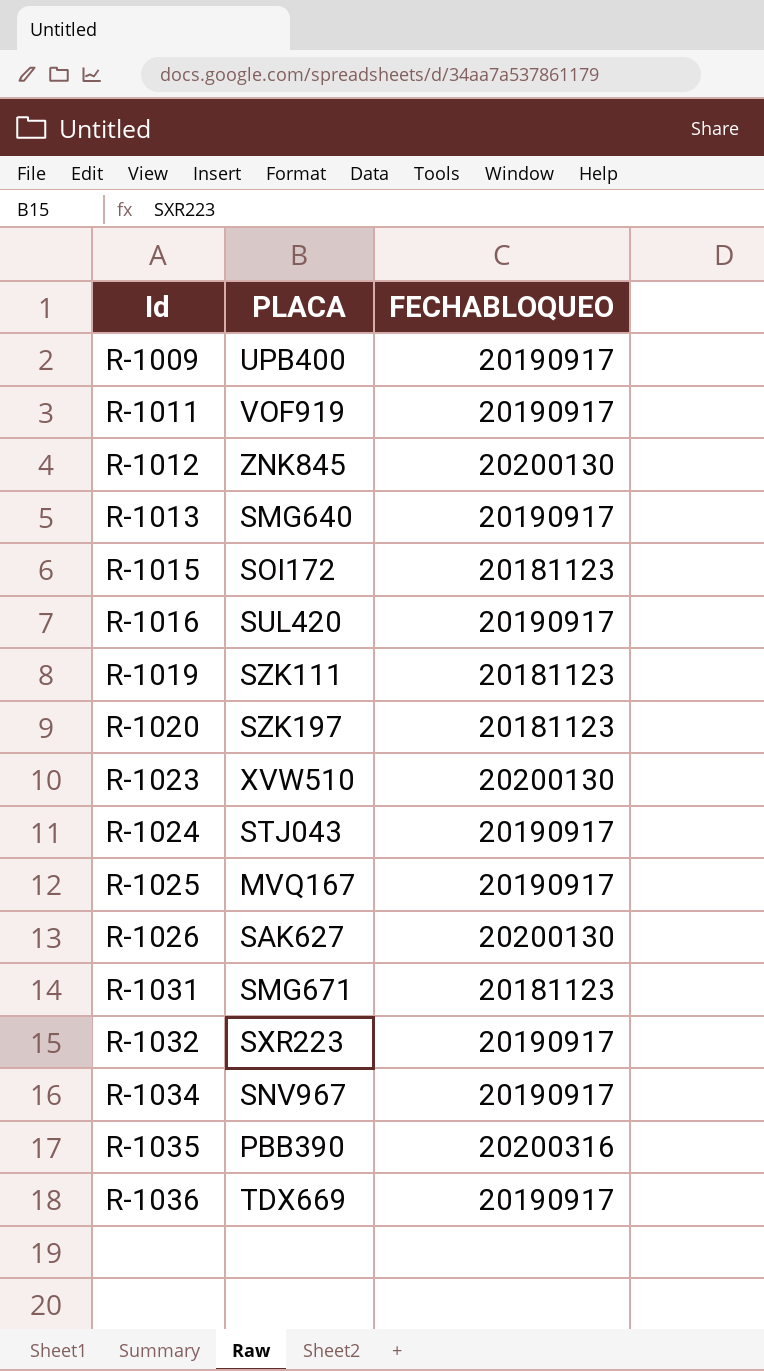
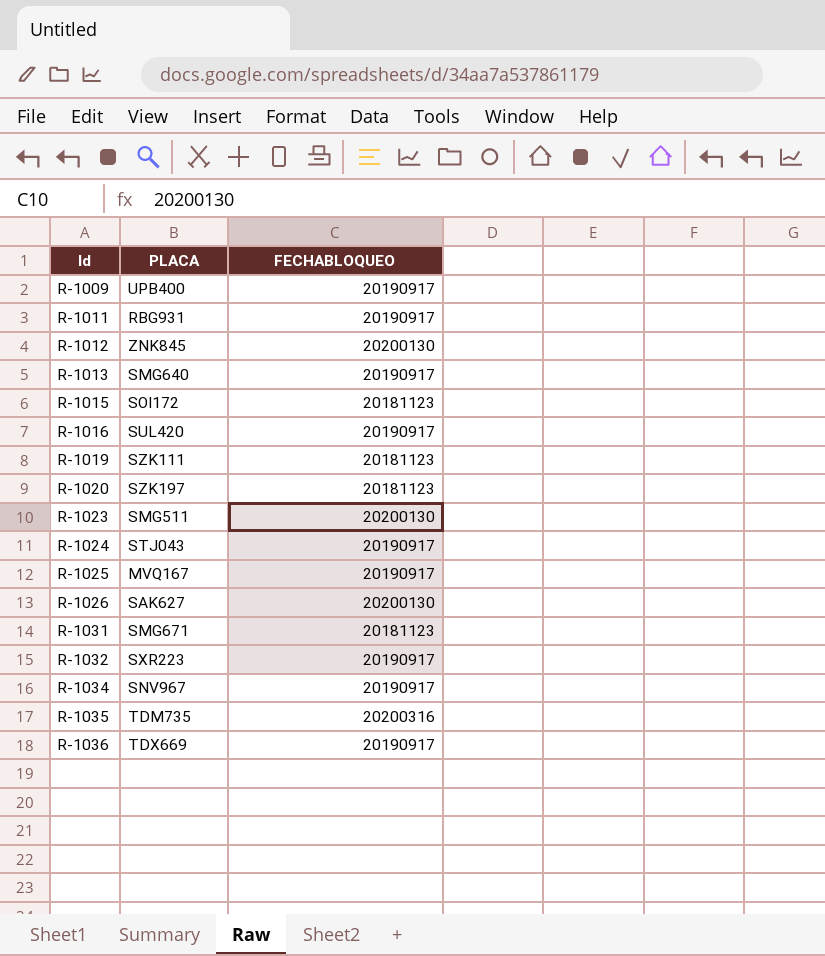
R-1011 | PLACA: VOF919 -> RBG931
R-1023 | PLACA: XVW510 -> SMG511
R-1035 | PLACA: PBB390 -> TDM735

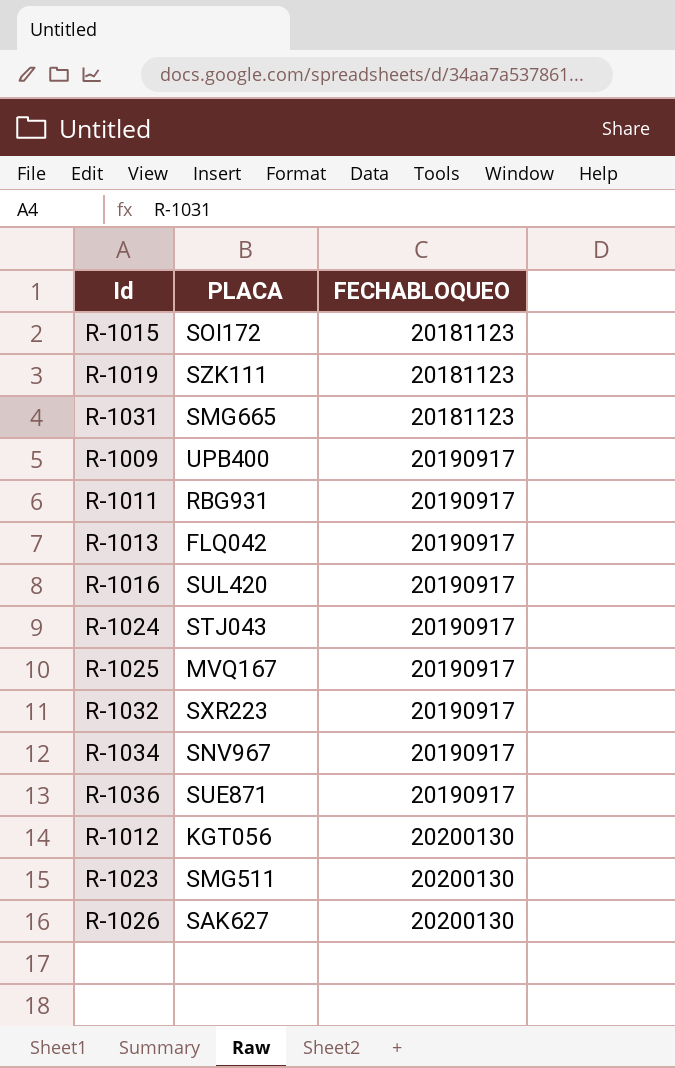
row order: Id ascending -> FECHABLOQUEO ascending
row R-1020: SZK197 | 20181123 -> none
row R-1035: TDM735 | 20200316 -> none
R-1031 | PLACA: SMG671 -> SMG665
R-1013 | PLACA: SMG640 -> FLQ042
R-1036 | PLACA: TDX669 -> SUE871
R-1012 | PLACA: ZNK845 -> KGT056

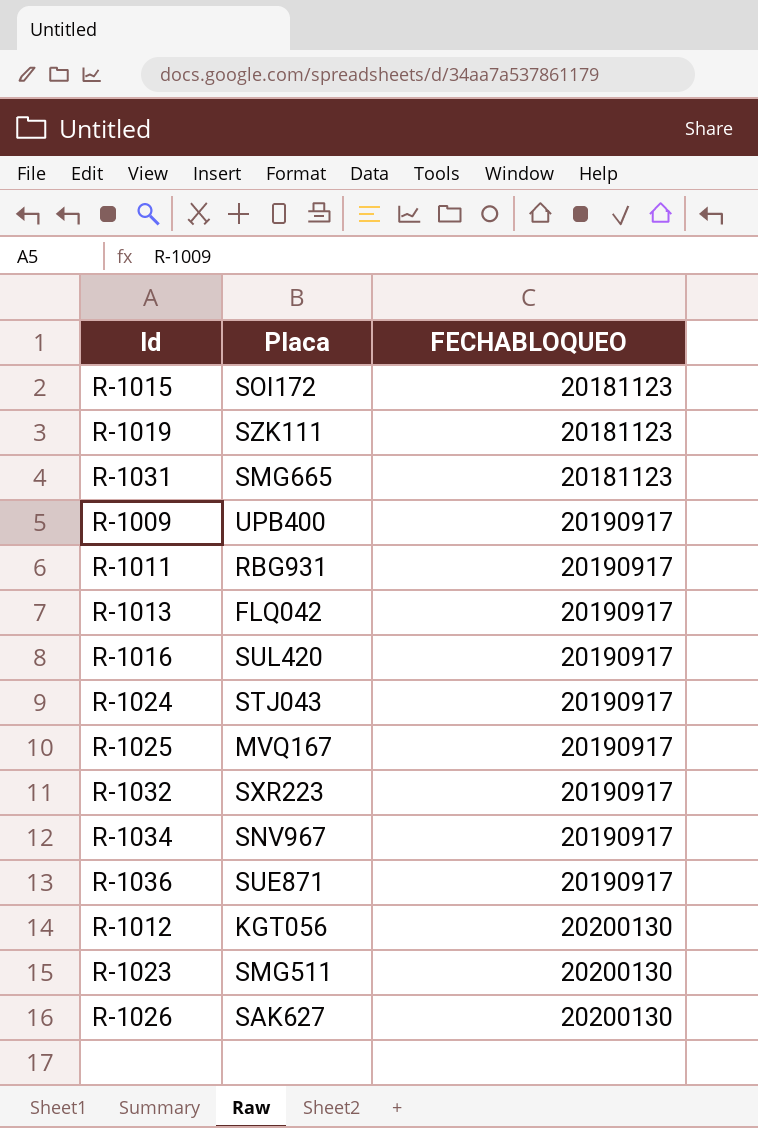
column name: PLACA -> Placa

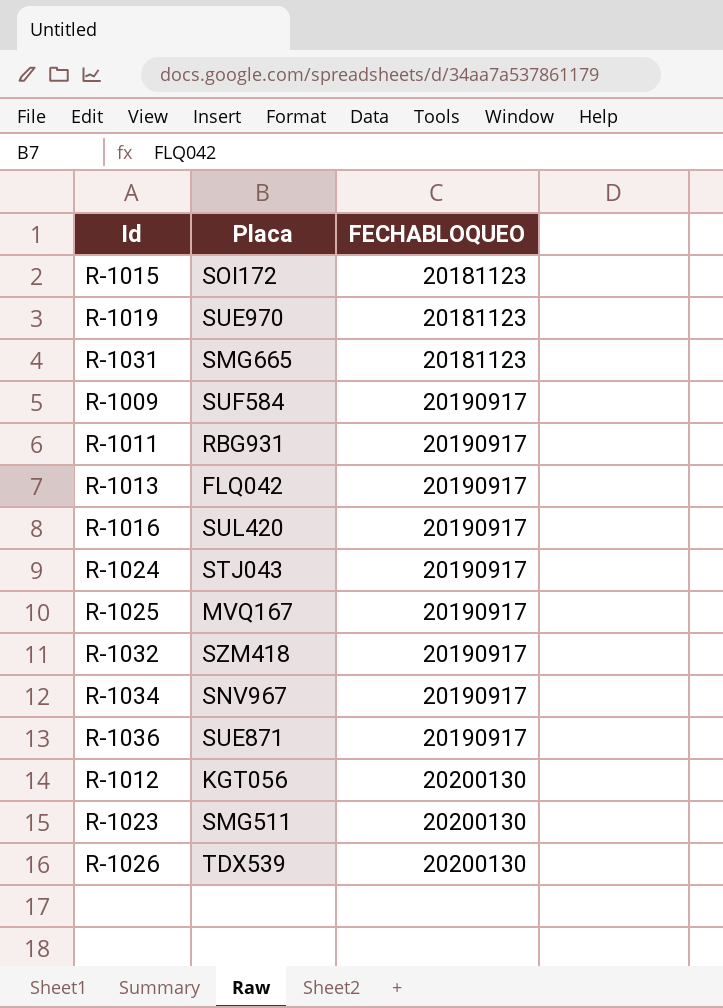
R-1019 | Placa: SZK111 -> SUE970
R-1009 | Placa: UPB400 -> SUF584
R-1032 | Placa: SXR223 -> SZM418
R-1026 | Placa: SAK627 -> TDX539

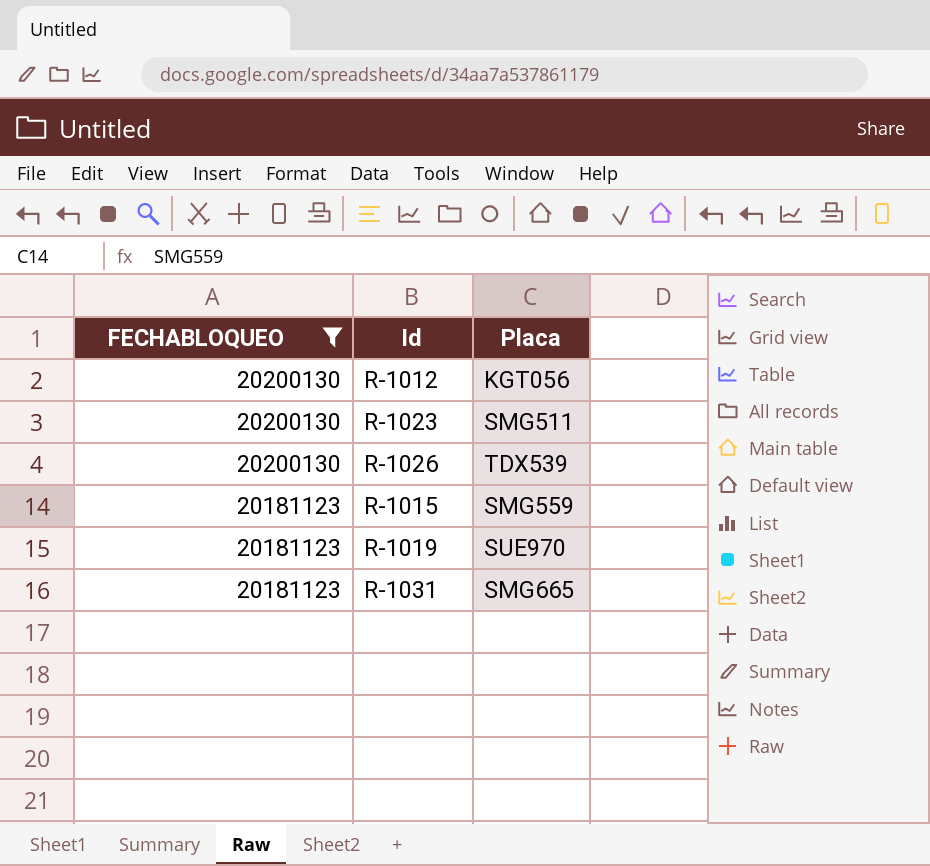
filter: none -> FECHABLOQUEO != 20190917
row order: FECHABLOQUEO ascending -> FECHABLOQUEO descending
column FECHABLOQUEO | position: 3 -> 1
R-1015 | Placa: SOI172 -> SMG559

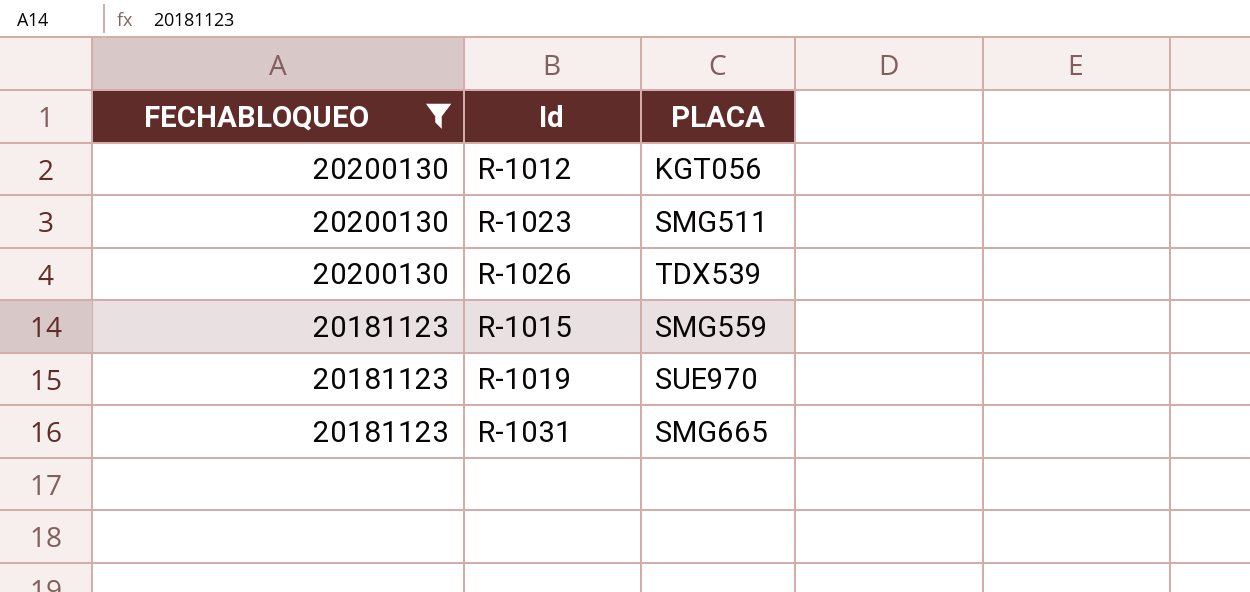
column name: Placa -> PLACA

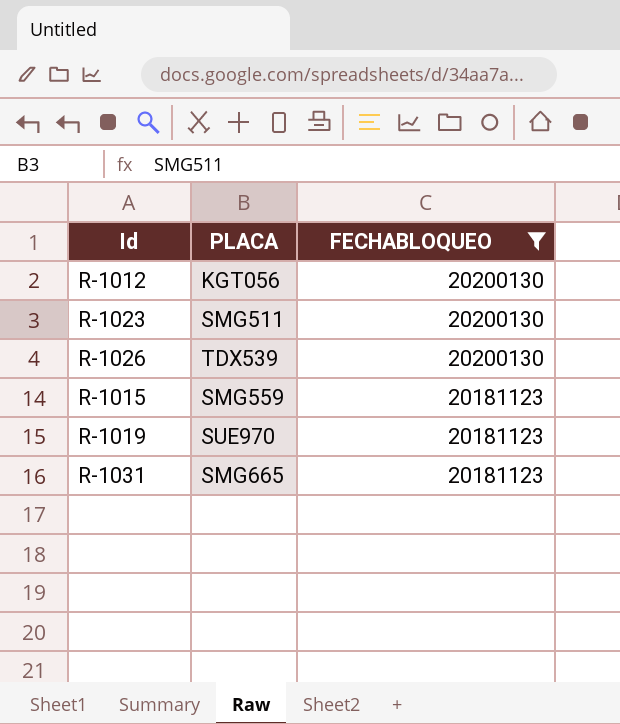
column FECHABLOQUEO | position: 1 -> 3

